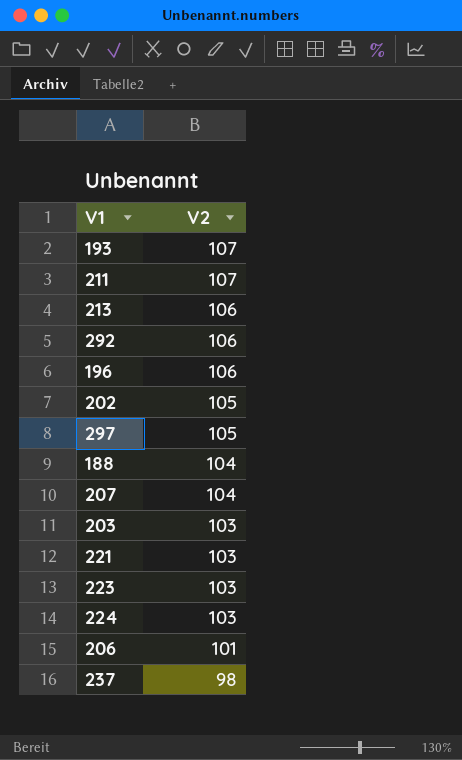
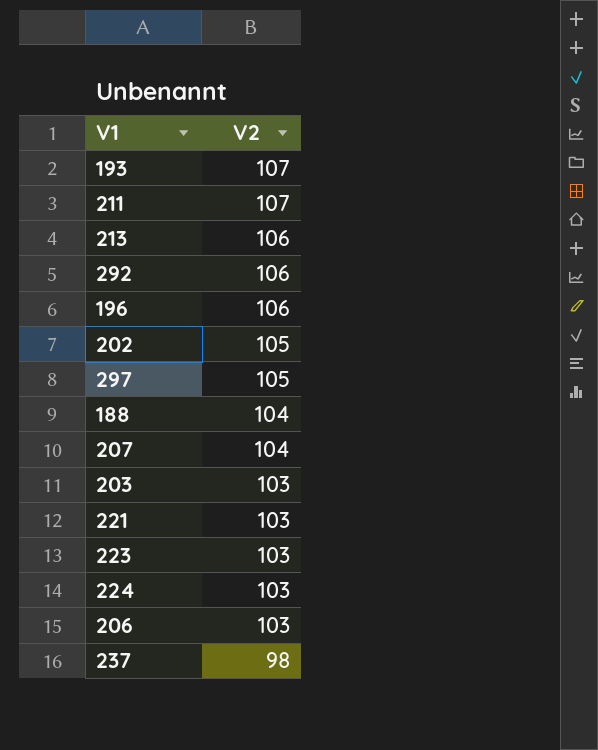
206 | V2: 101 -> 103

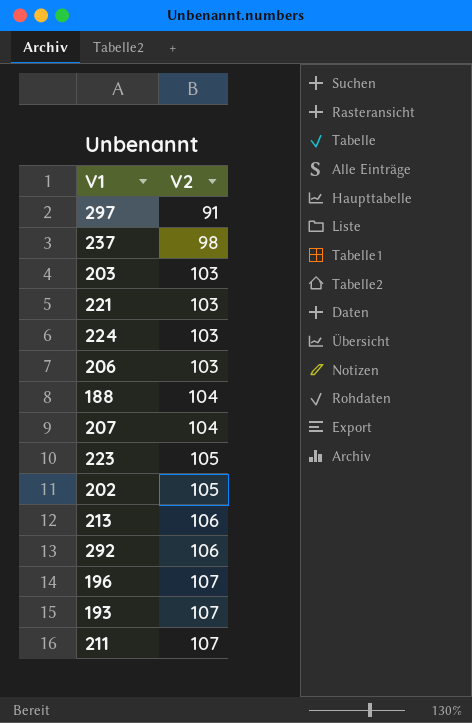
row order: V2 descending -> V2 ascending
297 | V2: 105 -> 91
223 | V2: 103 -> 105
196 | V2: 106 -> 107

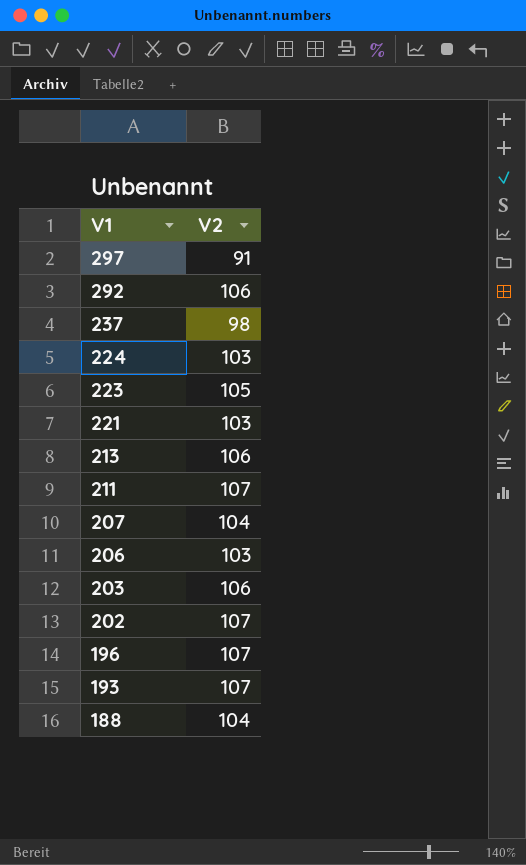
row order: V2 ascending -> V1 descending
203 | V2: 103 -> 106
202 | V2: 105 -> 107

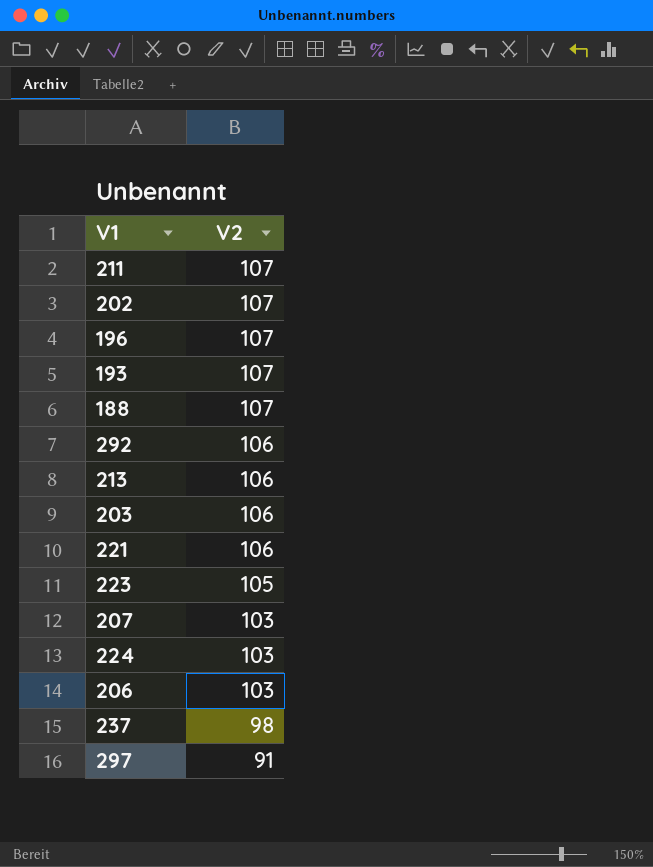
row order: V1 descending -> V2 descending
188 | V2: 104 -> 107
221 | V2: 103 -> 106
207 | V2: 104 -> 103

